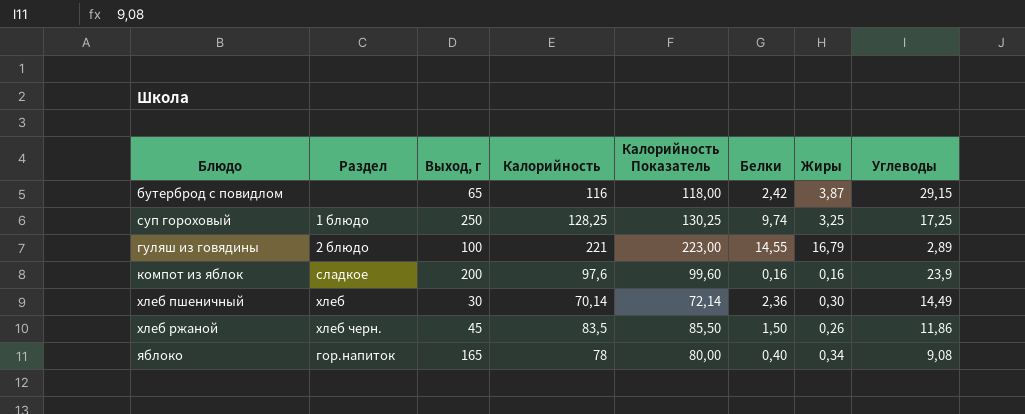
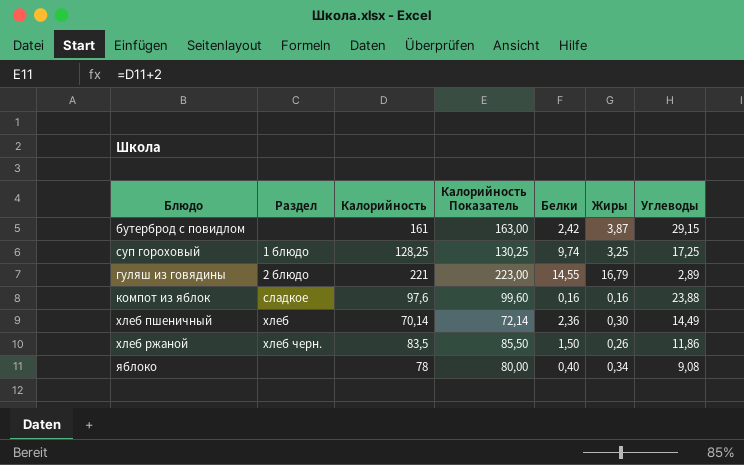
column Выход, г | position: 3 -> none
бутерброд с повидлом | Калорийность: 116 -> 161
бутерброд с повидлом | Калорийность Показатель: 118,00 -> 163,00
компот из яблок | Углеводы: 23,9 -> 23,88
яблоко | Раздел: гор.напиток -> none

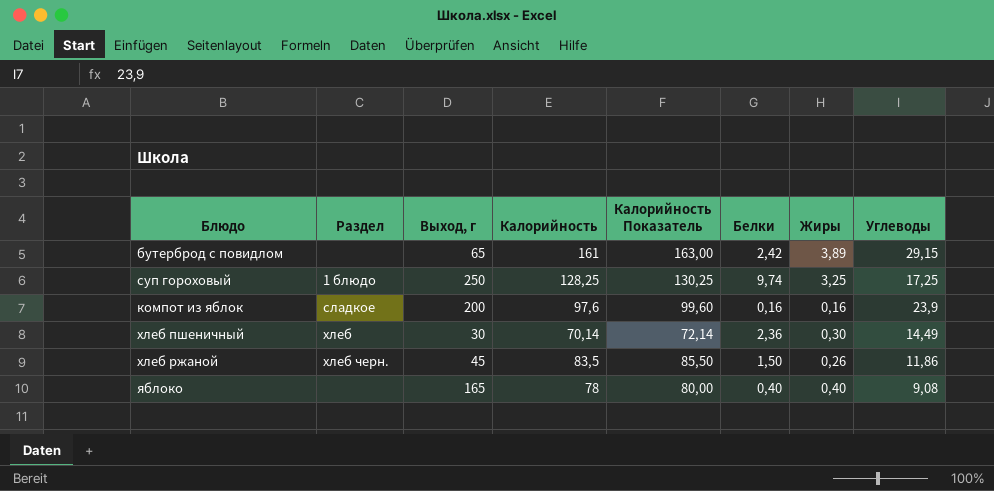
column Выход, г | position: none -> 3
row гуляш из говядины: 2 блюдо | 221 | 223,00 | 14,55 | 16,79 | 2,89 -> none
бутерброд с повидлом | Жиры: 3,87 -> 3,89
компот из яблок | Углеводы: 23,88 -> 23,9
яблоко | Жиры: 0,34 -> 0,40

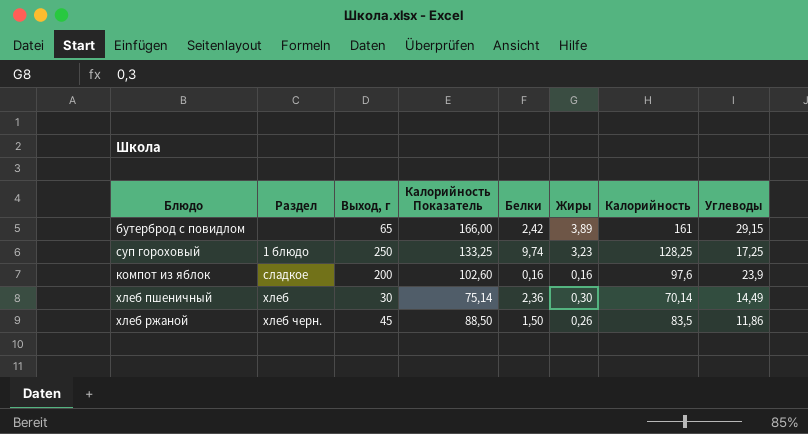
column Калорийность Показатель | formula: [Калорийность] + 2 -> [Калорийность] + 5
column Калорийность | position: 4 -> 7
row яблоко: none | 165 | 78 | 80,00 | 0,40 | 0,40 | 9,08 -> none
суп гороховый | Жиры: 3,25 -> 3,23

